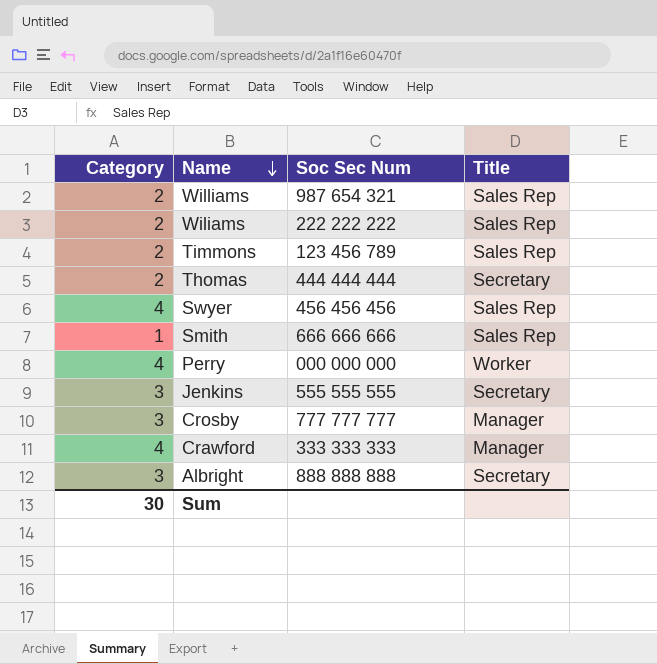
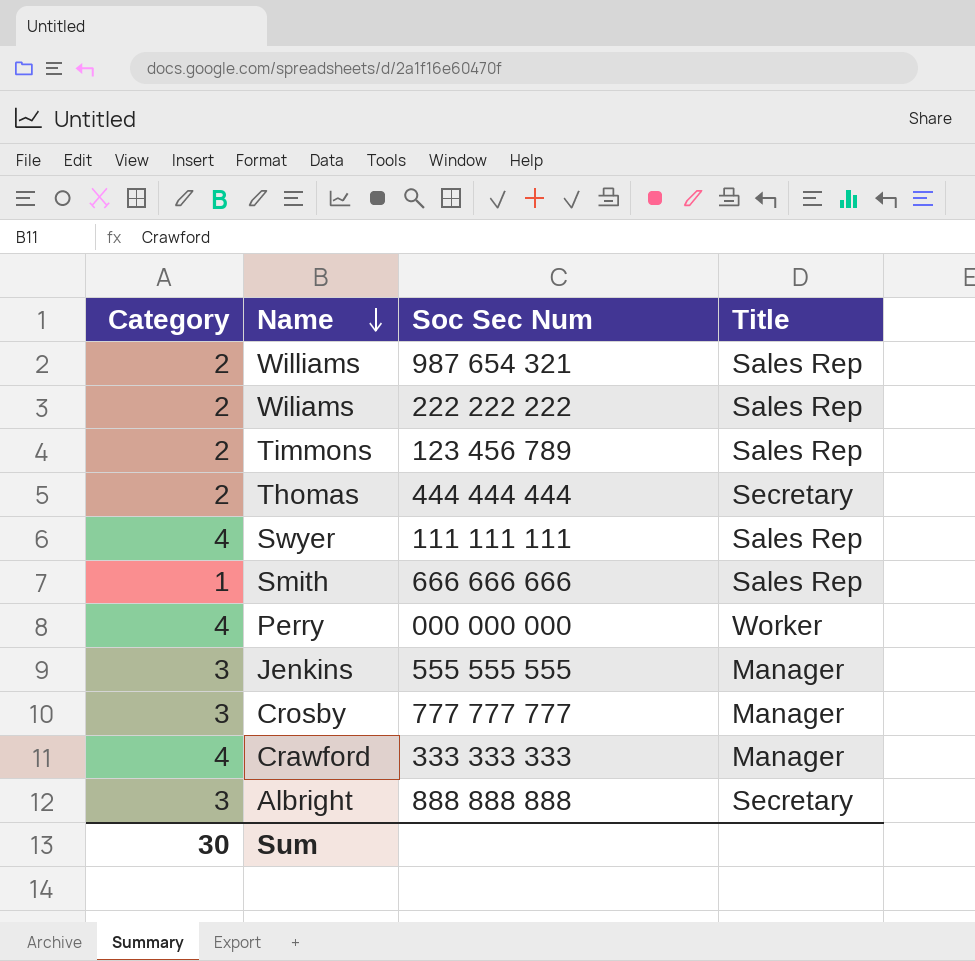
Swyer | Soc Sec Num: 456 456 456 -> 111 111 111
Jenkins | Title: Secretary -> Manager

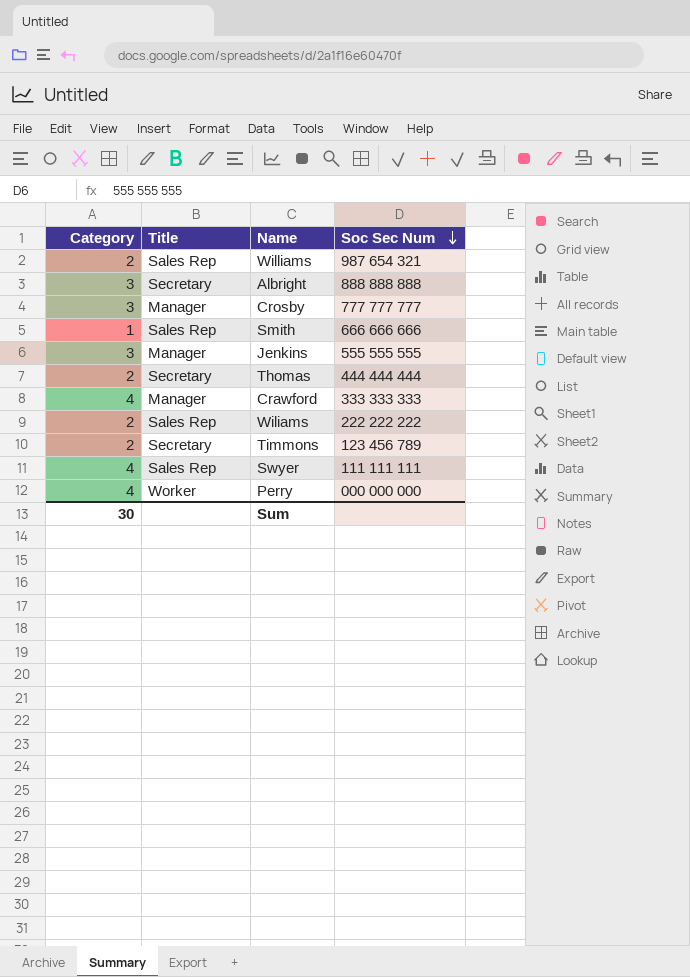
row order: Name descending -> Soc Sec Num descending
column Title | position: 4 -> 2
Timmons | Title: Sales Rep -> Secretary

